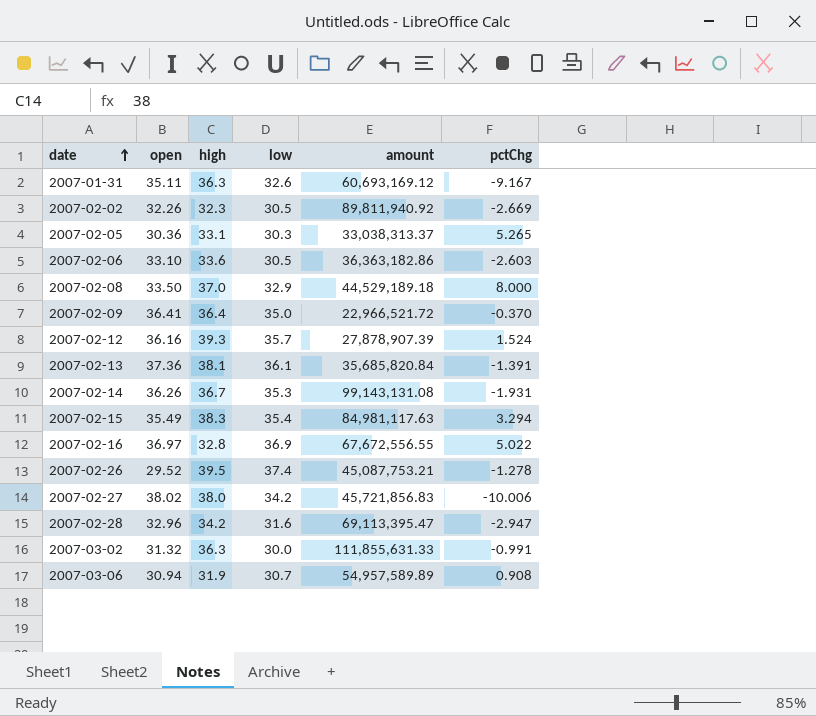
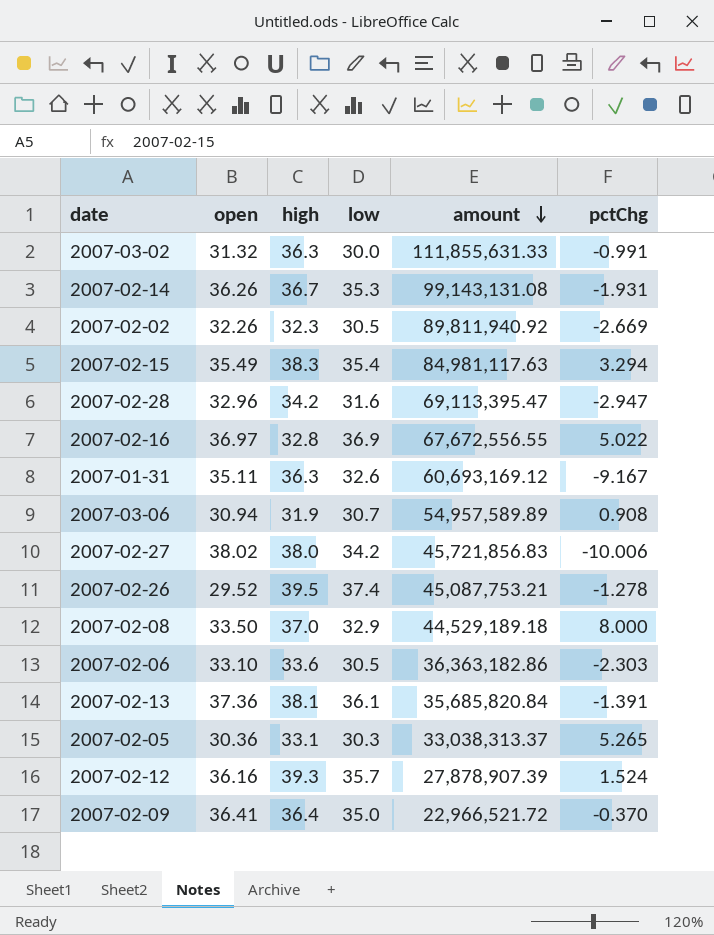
row order: date ascending -> amount descending
2007-02-06 | pctChg: -2.603 -> -2.303

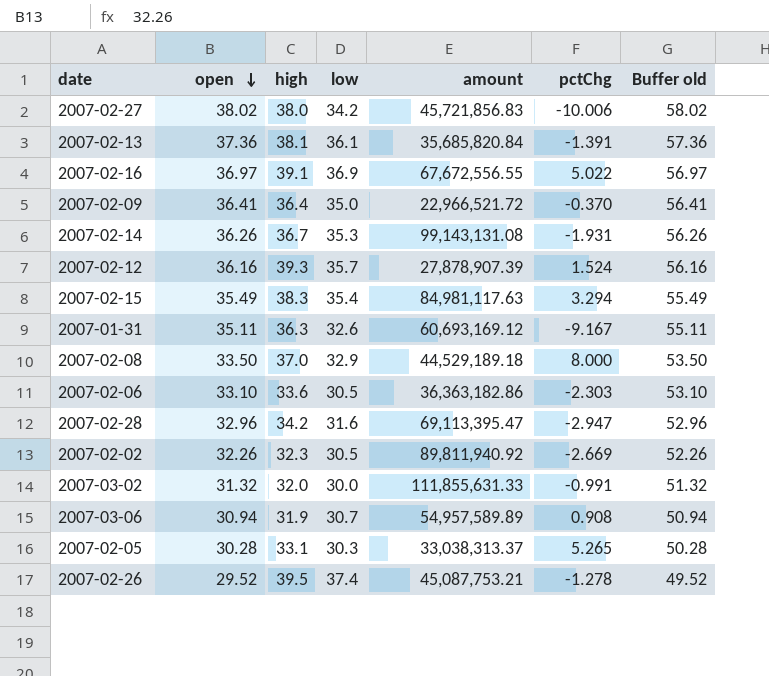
row order: amount descending -> open descending
column Buffer old | formula: none -> [open] + 20
2007-02-16 | high: 32.8 -> 39.1
2007-03-02 | high: 36.3 -> 32.0
2007-02-05 | open: 30.36 -> 30.28

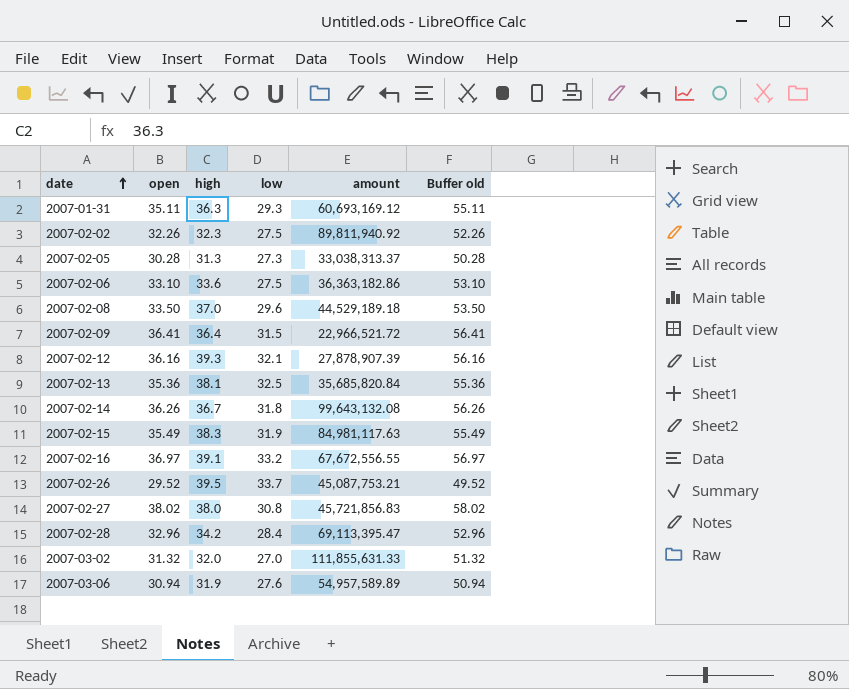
row order: open descending -> date ascending
column pctChg | position: 6 -> none
2007-01-31 | low: 32.6 -> 29.3
2007-02-02 | low: 30.5 -> 27.5
2007-02-05 | high: 33.1 -> 31.3
2007-02-05 | low: 30.3 -> 27.3
2007-02-06 | low: 30.5 -> 27.5
2007-02-08 | low: 32.9 -> 29.6
2007-02-09 | low: 35.0 -> 31.5
2007-02-12 | low: 35.7 -> 32.1
2007-02-13 | open: 37.36 -> 35.36
2007-02-13 | low: 36.1 -> 32.5
2007-02-13 | Buffer old: 57.36 -> 55.36
2007-02-14 | low: 35.3 -> 31.8
2007-02-14 | amount: 99,143,131.08 -> 99,643,132.08
2007-02-15 | low: 35.4 -> 31.9
2007-02-16 | low: 36.9 -> 33.2
2007-02-26 | low: 37.4 -> 33.7
2007-02-27 | low: 34.2 -> 30.8
2007-02-28 | low: 31.6 -> 28.4
2007-03-02 | low: 30.0 -> 27.0
2007-03-06 | low: 30.7 -> 27.6

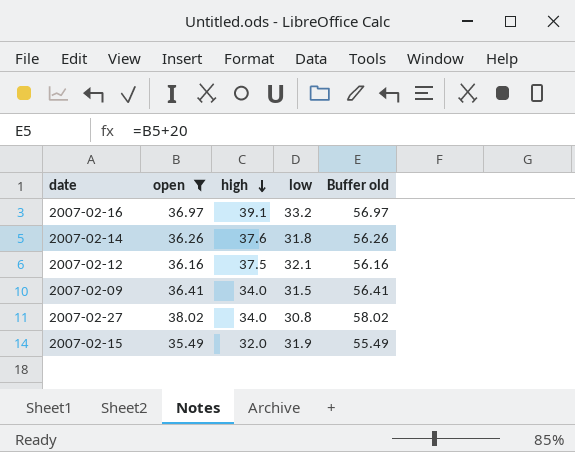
filter: none -> open >= 35.49
row order: date ascending -> high descending
column amount | position: 5 -> none
2007-02-14 | high: 36.7 -> 37.6
2007-02-12 | high: 39.3 -> 37.5
2007-02-09 | high: 36.4 -> 34.0
2007-02-27 | high: 38.0 -> 34.0
2007-02-15 | high: 38.3 -> 32.0

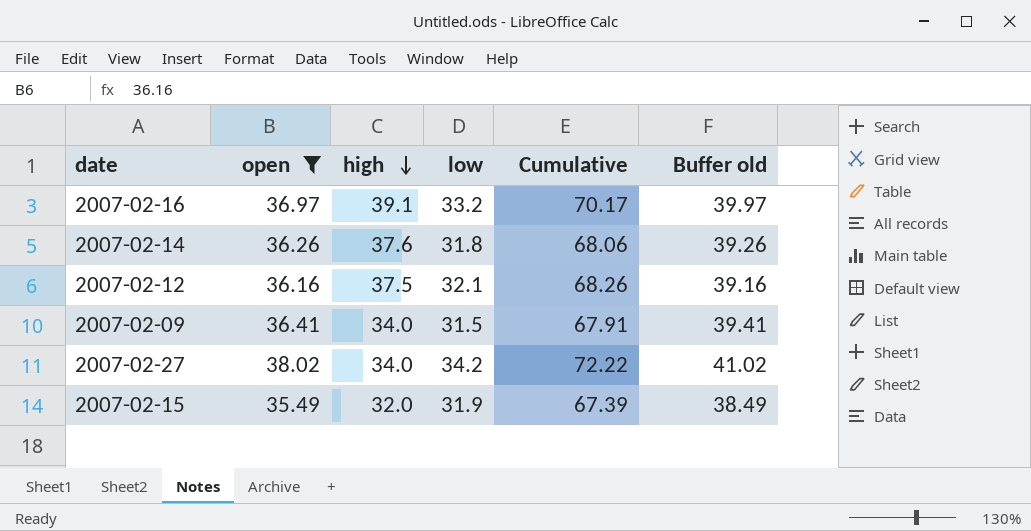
column Cumulative | formula: none -> [open] + [low]
column Buffer old | formula: [open] + 20 -> [open] + 3
2007-02-27 | low: 30.8 -> 34.2

